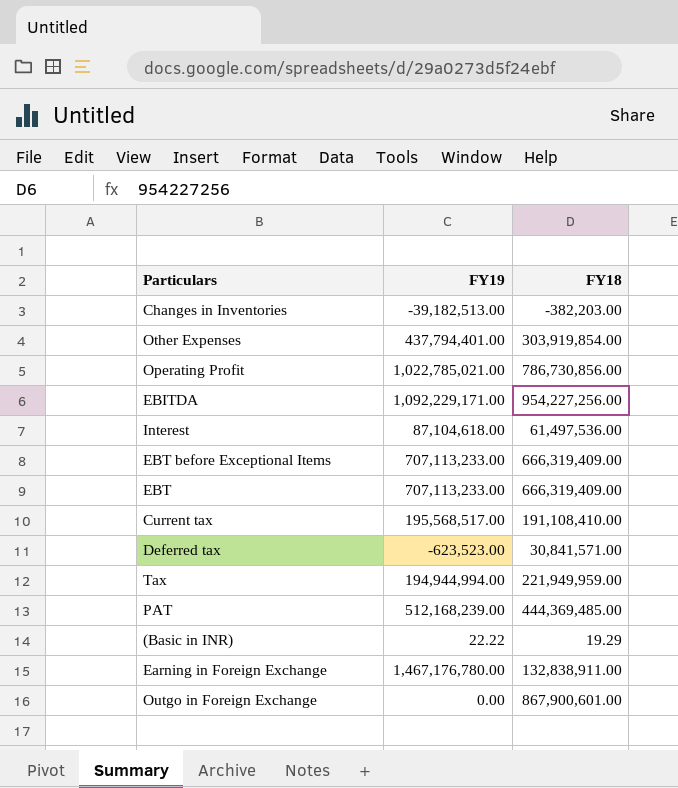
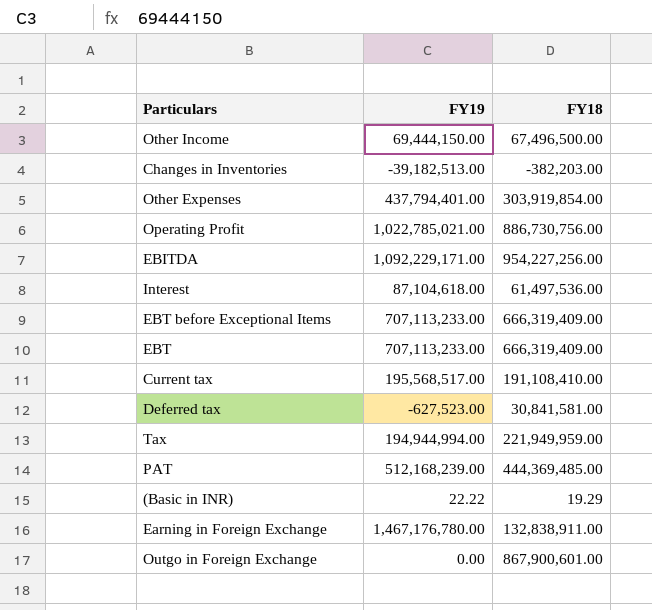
row Other Income: none -> 69,444,150.00 | 67,496,500.00
Operating Profit | FY18: 786,730,856.00 -> 886,730,756.00
Deferred tax | FY19: -623,523.00 -> -627,523.00
Deferred tax | FY18: 30,841,571.00 -> 30,841,581.00

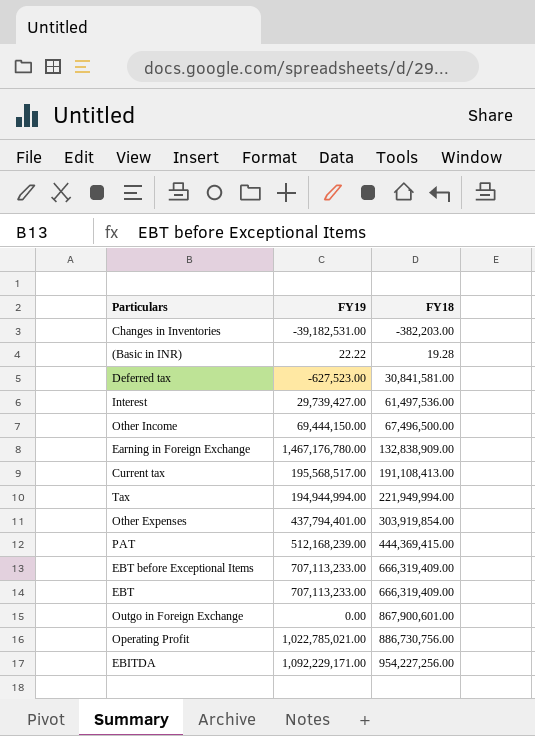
row order: none -> FY18 ascending
Changes in Inventories | FY19: -39,182,513.00 -> -39,182,531.00
(Basic in INR) | FY18: 19.29 -> 19.28
Interest | FY19: 87,104,618.00 -> 29,739,427.00
Earning in Foreign Exchange | FY18: 132,838,911.00 -> 132,838,909.00
Current tax | FY18: 191,108,410.00 -> 191,108,413.00
Tax | FY18: 221,949,959.00 -> 221,949,994.00
PAT | FY18: 444,369,485.00 -> 444,369,415.00

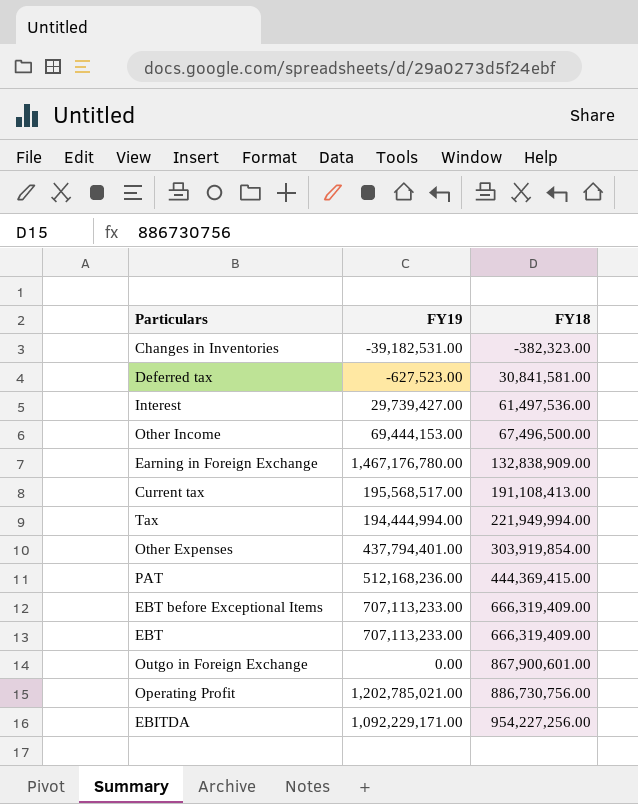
row (Basic in INR): 22.22 | 19.28 -> none
Changes in Inventories | FY18: -382,203.00 -> -382,323.00
Other Income | FY19: 69,444,150.00 -> 69,444,153.00
Tax | FY19: 194,944,994.00 -> 194,444,994.00
PAT | FY19: 512,168,239.00 -> 512,168,236.00
Operating Profit | FY19: 1,022,785,021.00 -> 1,202,785,021.00

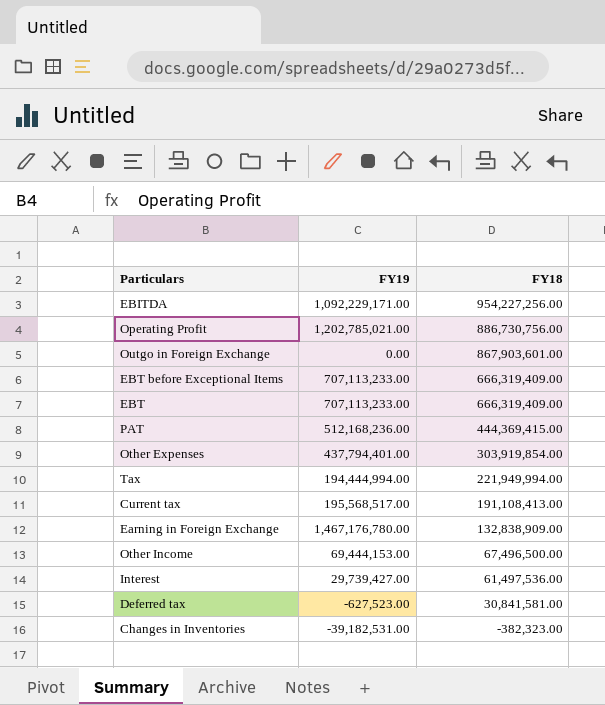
row order: FY18 ascending -> FY18 descending
Outgo in Foreign Exchange | FY18: 867,900,601.00 -> 867,903,601.00

